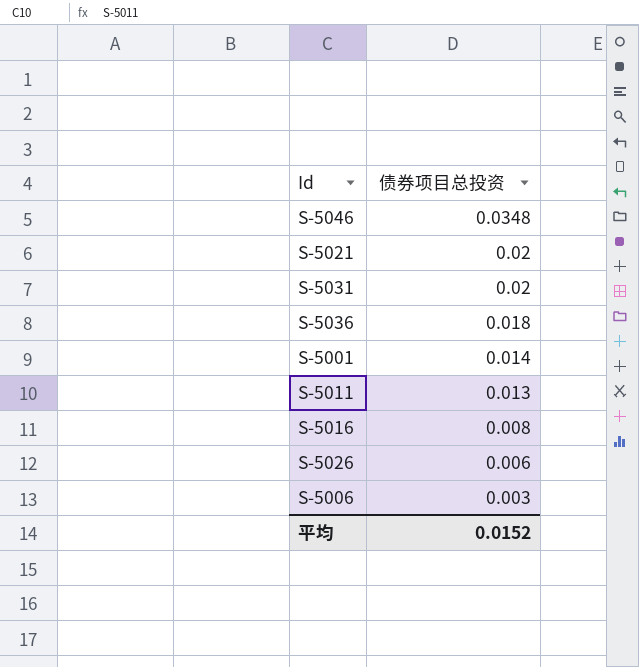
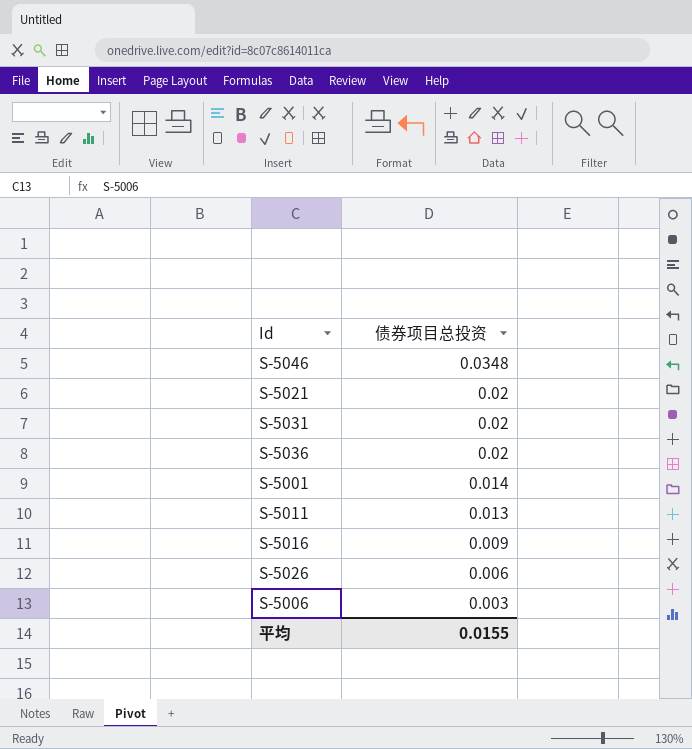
S-5036 | 债券项目总投资: 0.018 -> 0.02
S-5016 | 债券项目总投资: 0.008 -> 0.009
平均 | 债券项目总投资: 0.0152 -> 0.0155

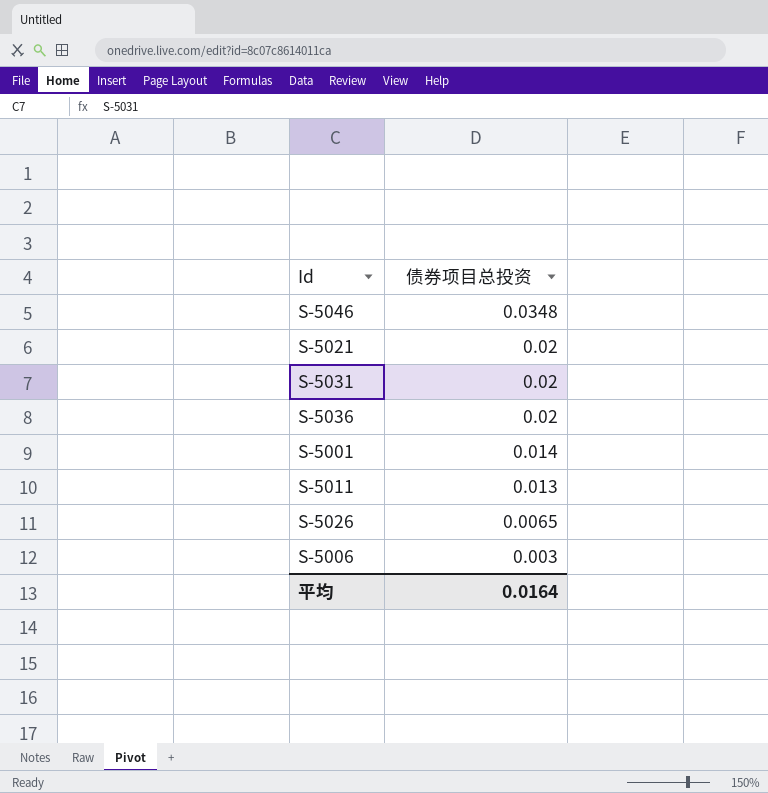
row S-5016: 0.009 -> none
S-5026 | 债券项目总投资: 0.006 -> 0.0065
平均 | 债券项目总投资: 0.0155 -> 0.0164

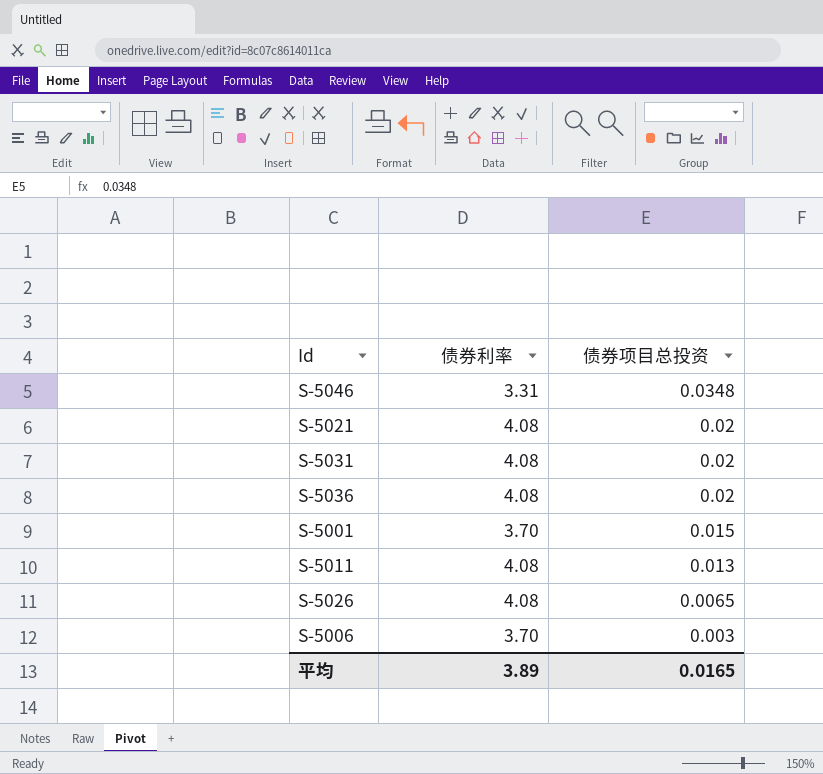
column 债券利率 | position: none -> 2
S-5001 | 债券项目总投资: 0.014 -> 0.015
平均 | 债券项目总投资: 0.0164 -> 0.0165

